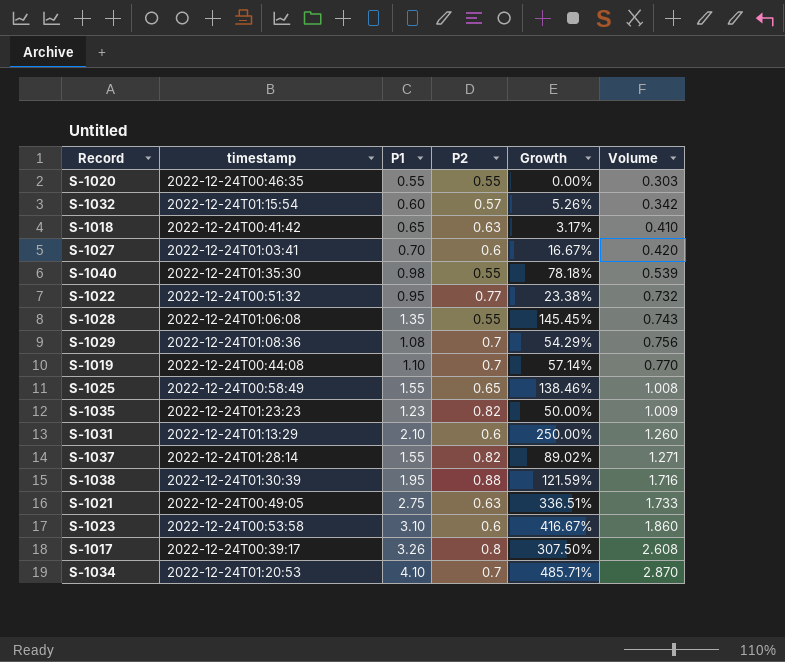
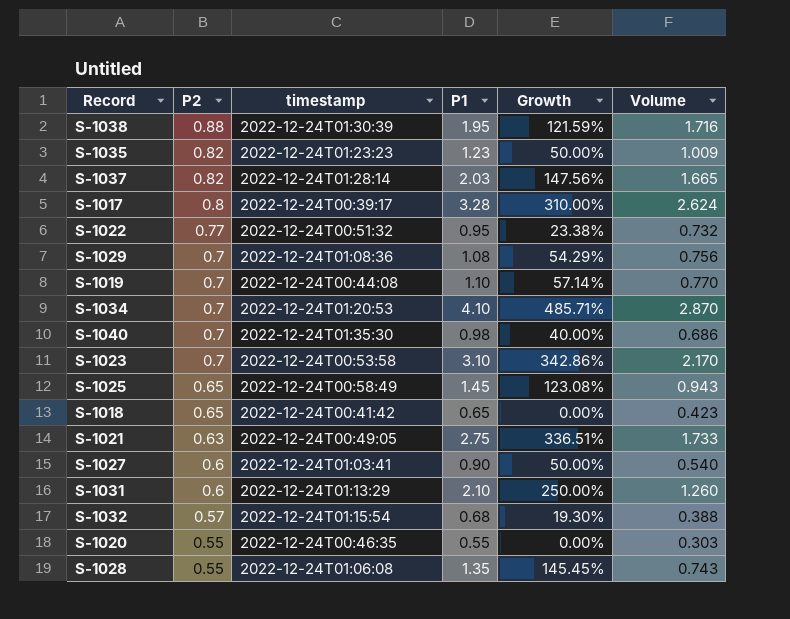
row order: Volume ascending -> P2 descending
column P2 | position: 4 -> 2
S-1037 | P1: 1.55 -> 2.03
S-1037 | Growth: 89.02% -> 147.56%
S-1037 | Volume: 1.271 -> 1.665
S-1017 | P1: 3.26 -> 3.28
S-1017 | Growth: 307.50% -> 310.00%
S-1017 | Volume: 2.608 -> 2.624
S-1040 | P2: 0.55 -> 0.7
S-1040 | Growth: 78.18% -> 40.00%
S-1040 | Volume: 0.539 -> 0.686
S-1023 | P2: 0.6 -> 0.7
S-1023 | Growth: 416.67% -> 342.86%
S-1023 | Volume: 1.860 -> 2.170
S-1025 | P1: 1.55 -> 1.45
S-1025 | Growth: 138.46% -> 123.08%
S-1025 | Volume: 1.008 -> 0.943
S-1018 | P2: 0.63 -> 0.65
S-1018 | Growth: 3.17% -> 0.00%
S-1018 | Volume: 0.410 -> 0.423
S-1027 | P1: 0.70 -> 0.90
S-1027 | Growth: 16.67% -> 50.00%
S-1027 | Volume: 0.420 -> 0.540
S-1032 | P1: 0.60 -> 0.68
S-1032 | Growth: 5.26% -> 19.30%
S-1032 | Volume: 0.342 -> 0.388

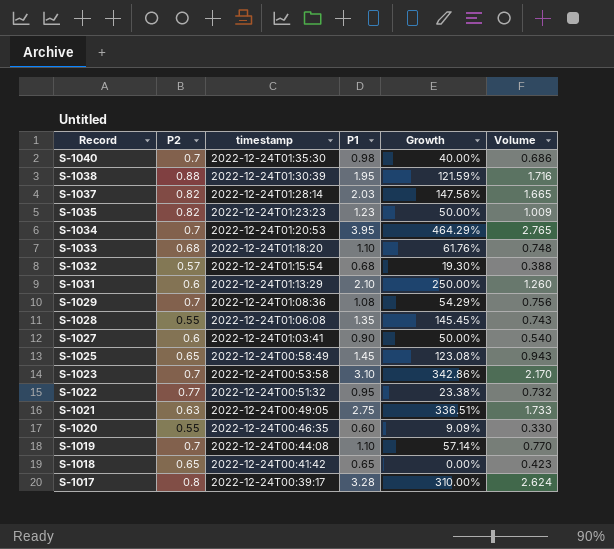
row order: P2 descending -> Record descending
S-1034 | P1: 4.10 -> 3.95
S-1034 | Growth: 485.71% -> 464.29%
S-1034 | Volume: 2.870 -> 2.765
row S-1033: none -> 0.68 | 2022-12-24T01:18:20 | 1.10 | 61.76% | 0.748
S-1020 | P1: 0.55 -> 0.60
S-1020 | Growth: 0.00% -> 9.09%
S-1020 | Volume: 0.303 -> 0.330

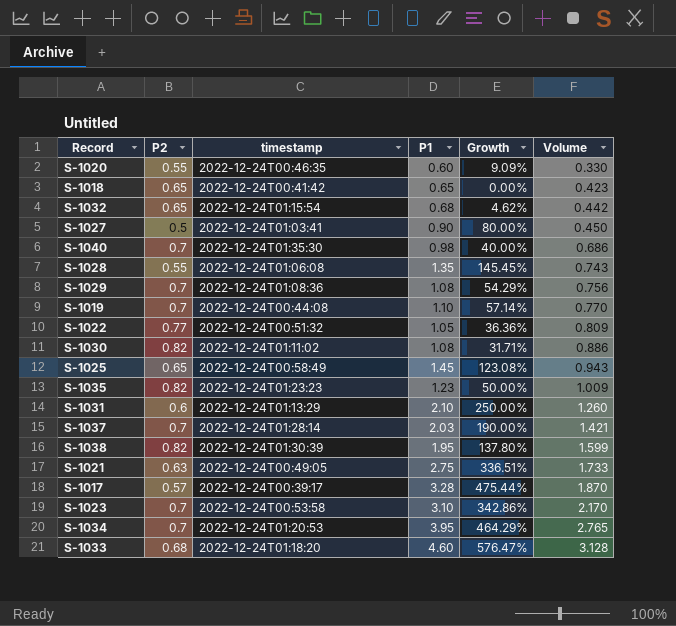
row order: Record descending -> Volume ascending
S-1032 | P2: 0.57 -> 0.65
S-1032 | Growth: 19.30% -> 4.62%
S-1032 | Volume: 0.388 -> 0.442
S-1027 | P2: 0.6 -> 0.5
S-1027 | Growth: 50.00% -> 80.00%
S-1027 | Volume: 0.540 -> 0.450
S-1022 | P1: 0.95 -> 1.05
S-1022 | Growth: 23.38% -> 36.36%
S-1022 | Volume: 0.732 -> 0.809
row S-1030: none -> 0.82 | 2022-12-24T01:11:02 | 1.08 | 31.71% | 0.886
S-1037 | P2: 0.82 -> 0.7
S-1037 | Growth: 147.56% -> 190.00%
S-1037 | Volume: 1.665 -> 1.421
S-1038 | P2: 0.88 -> 0.82
S-1038 | Growth: 121.59% -> 137.80%
S-1038 | Volume: 1.716 -> 1.599
S-1017 | P2: 0.8 -> 0.57
S-1017 | Growth: 310.00% -> 475.44%
S-1017 | Volume: 2.624 -> 1.870
S-1033 | P1: 1.10 -> 4.60
S-1033 | Growth: 61.76% -> 576.47%
S-1033 | Volume: 0.748 -> 3.128

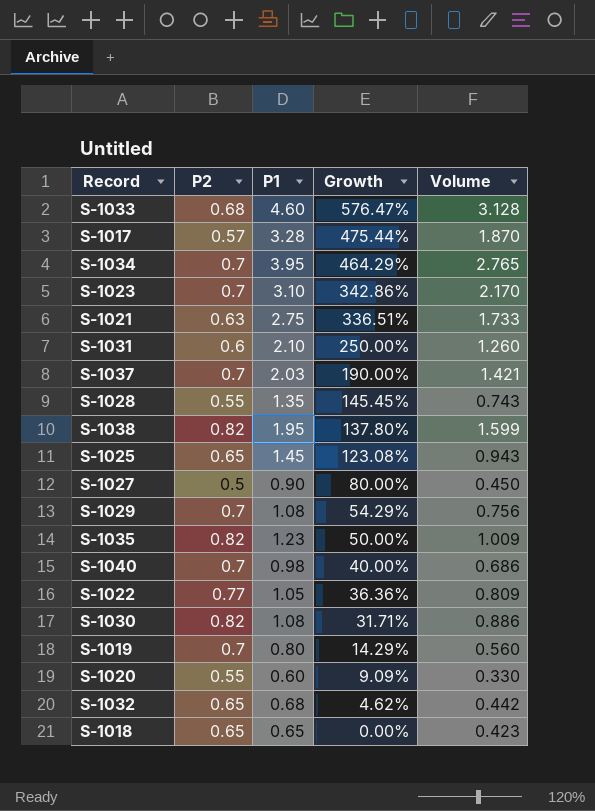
row order: Volume ascending -> Growth descending
column timestamp | position: 3 -> none
S-1019 | P1: 1.10 -> 0.80
S-1019 | Growth: 57.14% -> 14.29%
S-1019 | Volume: 0.770 -> 0.560

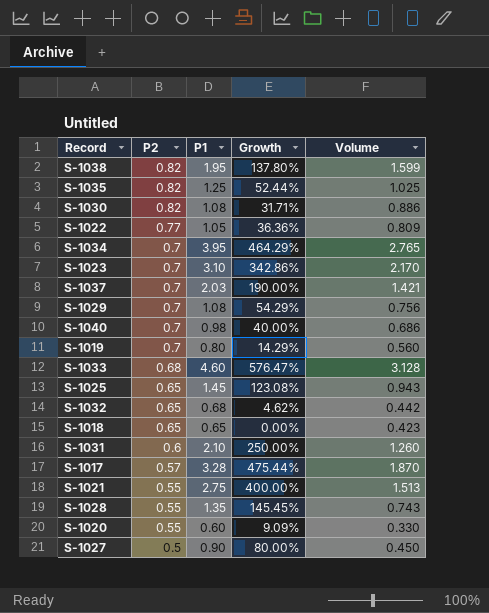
row order: Growth descending -> P2 descending
S-1035 | P1: 1.23 -> 1.25
S-1035 | Growth: 50.00% -> 52.44%
S-1035 | Volume: 1.009 -> 1.025
S-1021 | P2: 0.63 -> 0.55
S-1021 | Growth: 336.51% -> 400.00%
S-1021 | Volume: 1.733 -> 1.513

